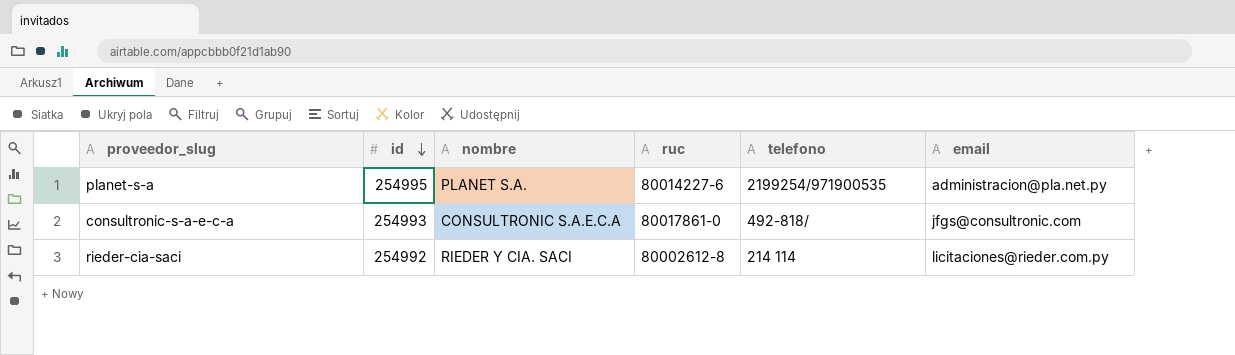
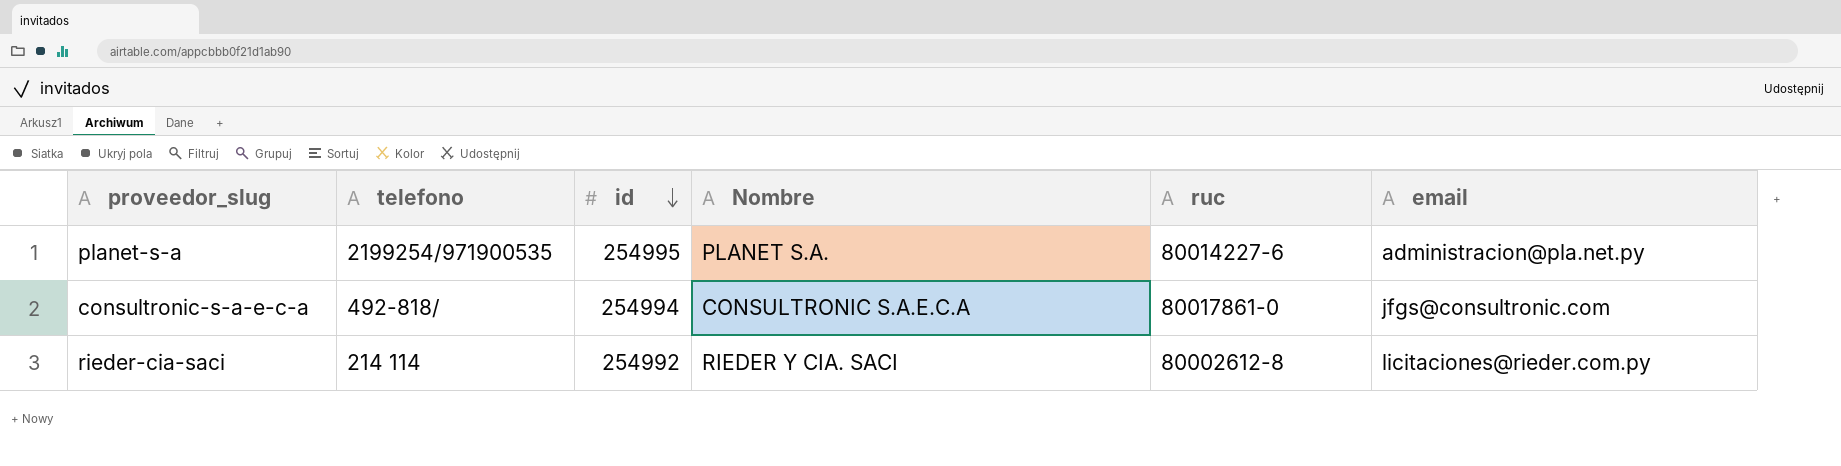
column telefono | position: 5 -> 2
column name: nombre -> Nombre
consultronic-s-a-e-c-a | id: 254993 -> 254994

